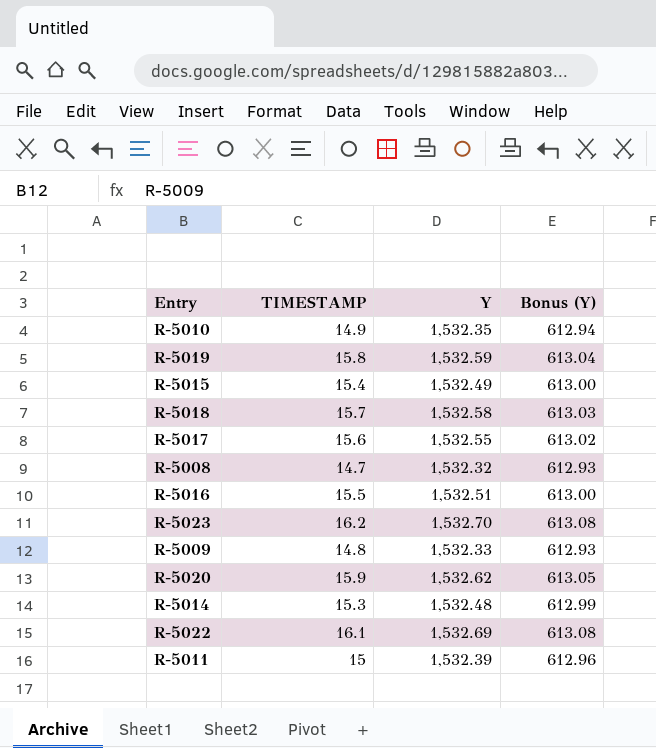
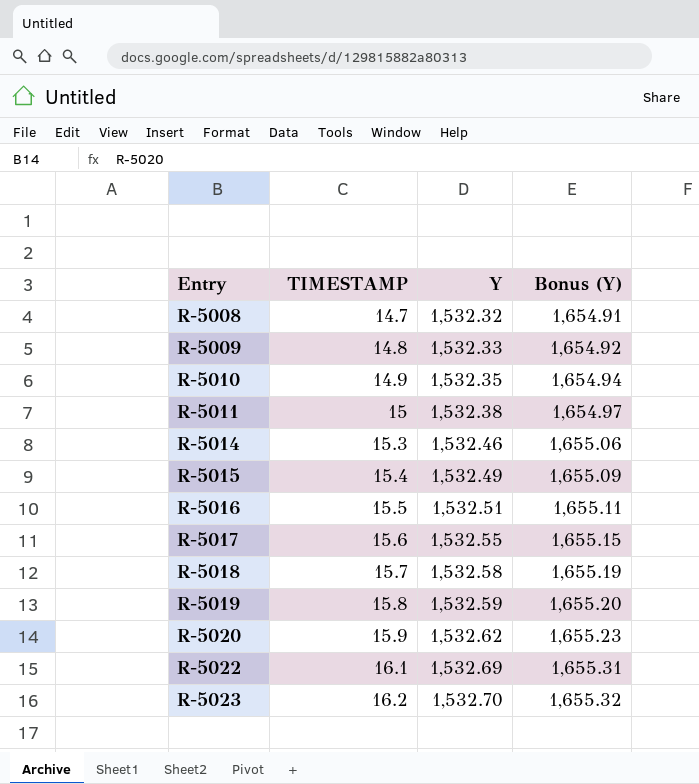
row order: none -> Entry ascending
column Bonus (Y) | formula: [Y] * 0.4 -> [Y] * 1.08
R-5011 | Y: 1,532.39 -> 1,532.38
R-5014 | Y: 1,532.48 -> 1,532.46

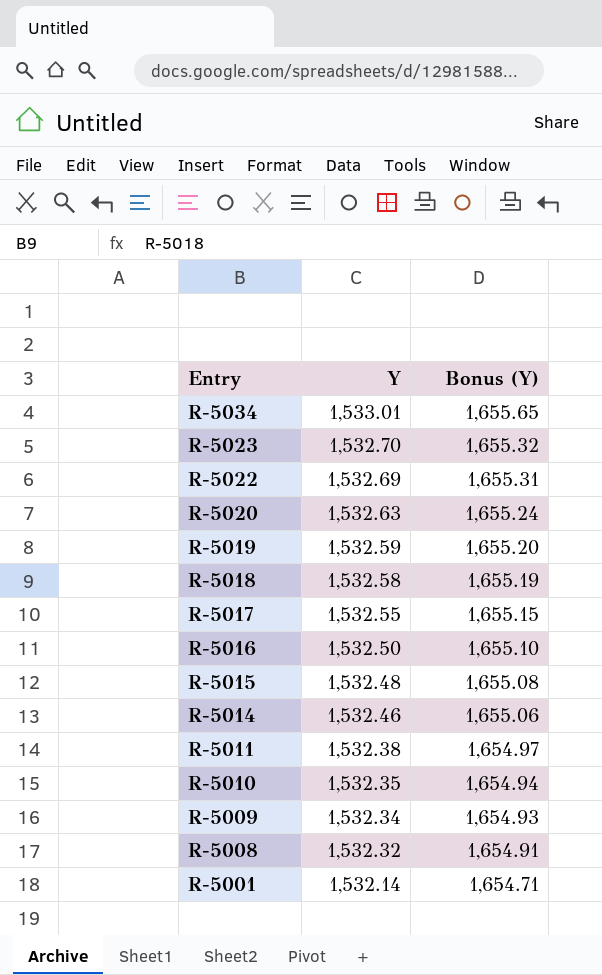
row order: Entry ascending -> Entry descending
column TIMESTAMP | position: 2 -> none
row R-5034: none -> 1,533.01 | 1,655.65
R-5020 | Y: 1,532.62 -> 1,532.63
R-5020 | Bonus (Y): 1,655.23 -> 1,655.24
R-5016 | Y: 1,532.51 -> 1,532.50
R-5016 | Bonus (Y): 1,655.11 -> 1,655.10
R-5015 | Y: 1,532.49 -> 1,532.48
R-5015 | Bonus (Y): 1,655.09 -> 1,655.08
R-5009 | Y: 1,532.33 -> 1,532.34
R-5009 | Bonus (Y): 1,654.92 -> 1,654.93
row R-5001: none -> 1,532.14 | 1,654.71

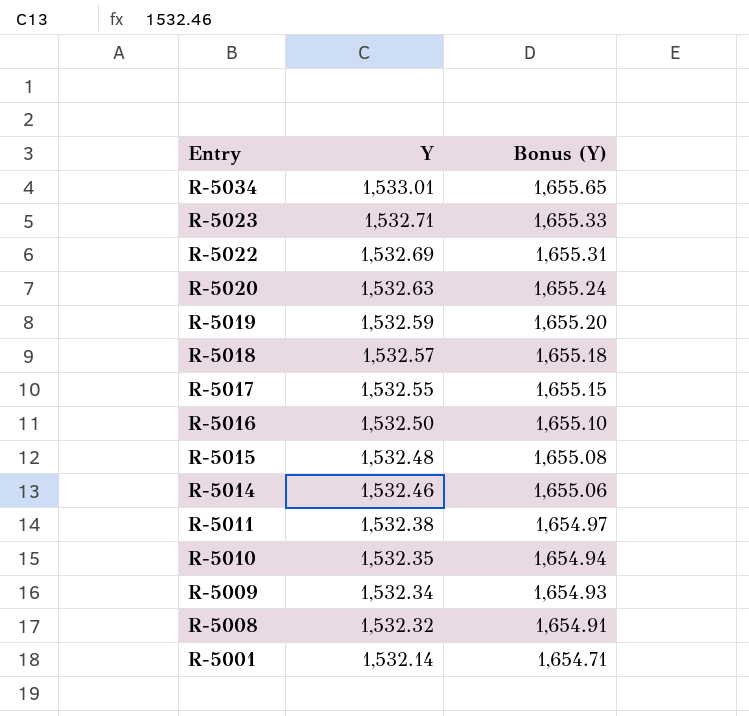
R-5023 | Y: 1,532.70 -> 1,532.71
R-5023 | Bonus (Y): 1,655.32 -> 1,655.33
R-5018 | Y: 1,532.58 -> 1,532.57
R-5018 | Bonus (Y): 1,655.19 -> 1,655.18

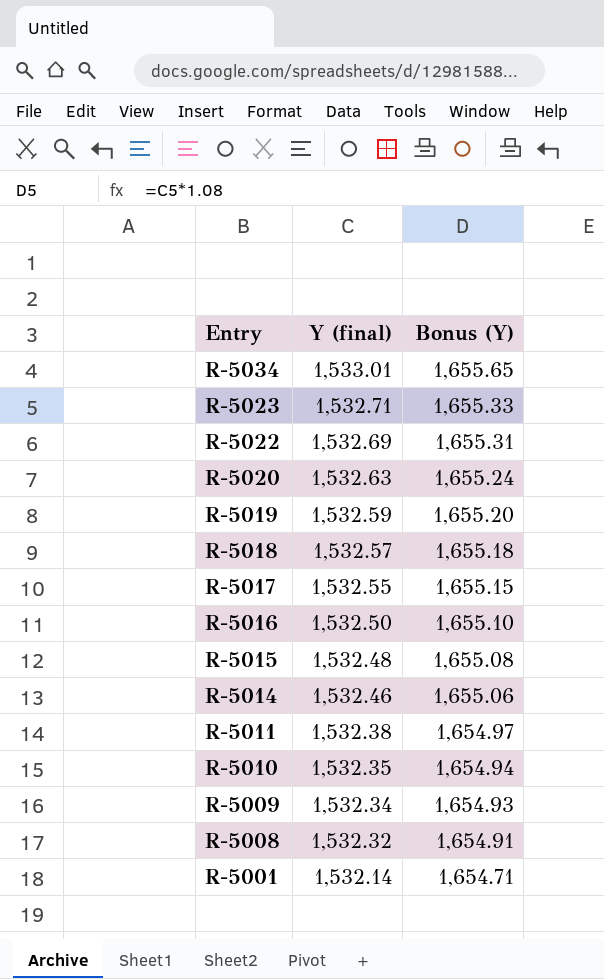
column name: Y -> Y (final)

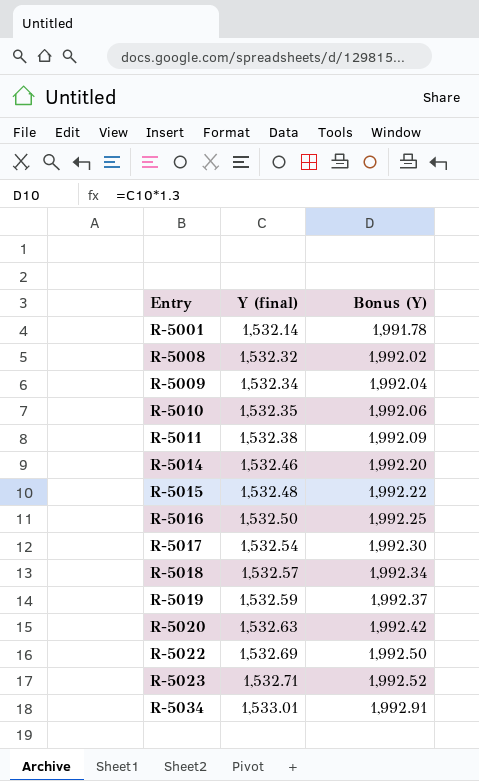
row order: Entry descending -> Entry ascending
column Bonus (Y) | formula: [Y (final)] * 1.08 -> [Y (final)] * 1.3
R-5017 | Y (final): 1,532.55 -> 1,532.54

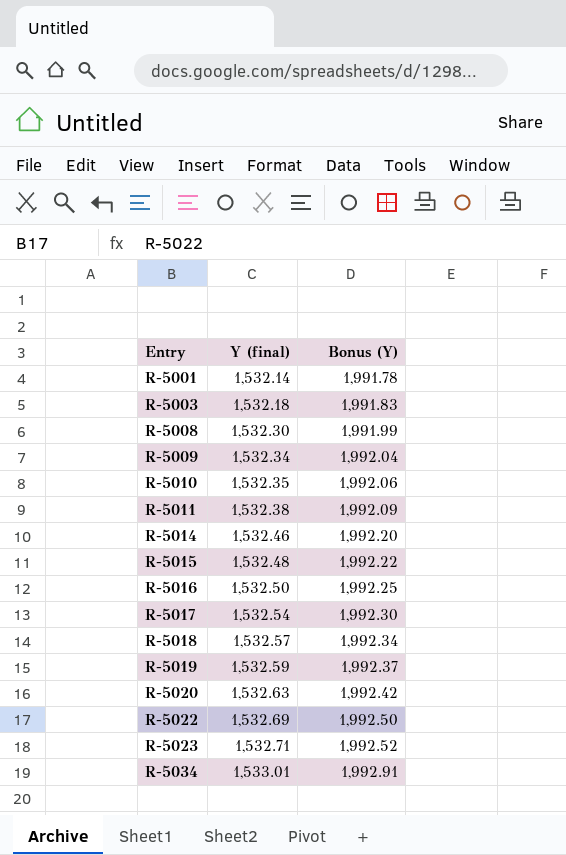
row R-5003: none -> 1,532.18 | 1,991.83
R-5008 | Y (final): 1,532.32 -> 1,532.30
R-5008 | Bonus (Y): 1,992.02 -> 1,991.99

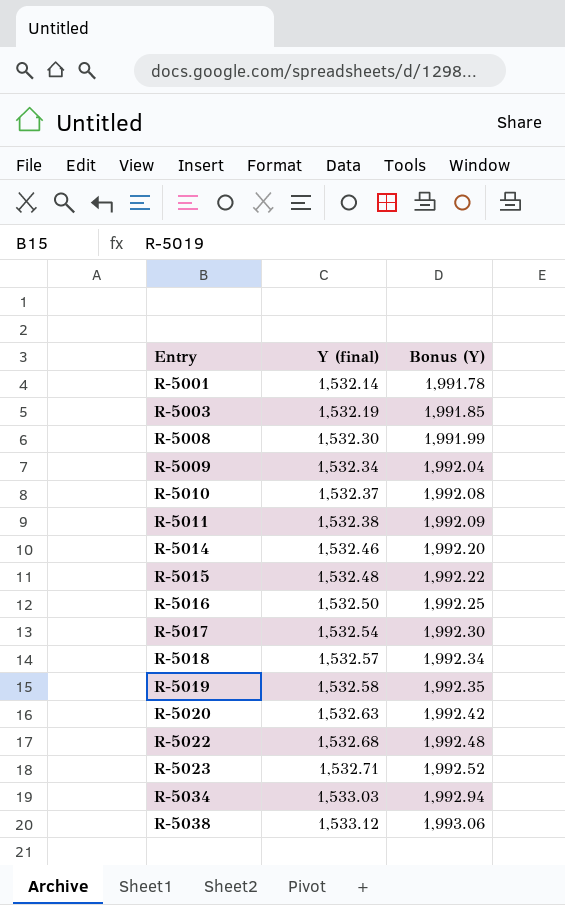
R-5003 | Y (final): 1,532.18 -> 1,532.19
R-5003 | Bonus (Y): 1,991.83 -> 1,991.85
R-5010 | Y (final): 1,532.35 -> 1,532.37
R-5010 | Bonus (Y): 1,992.06 -> 1,992.08
R-5019 | Y (final): 1,532.59 -> 1,532.58
R-5019 | Bonus (Y): 1,992.37 -> 1,992.35
R-5022 | Y (final): 1,532.69 -> 1,532.68
R-5022 | Bonus (Y): 1,992.50 -> 1,992.48
R-5034 | Y (final): 1,533.01 -> 1,533.03
R-5034 | Bonus (Y): 1,992.91 -> 1,992.94
row R-5038: none -> 1,533.12 | 1,993.06

